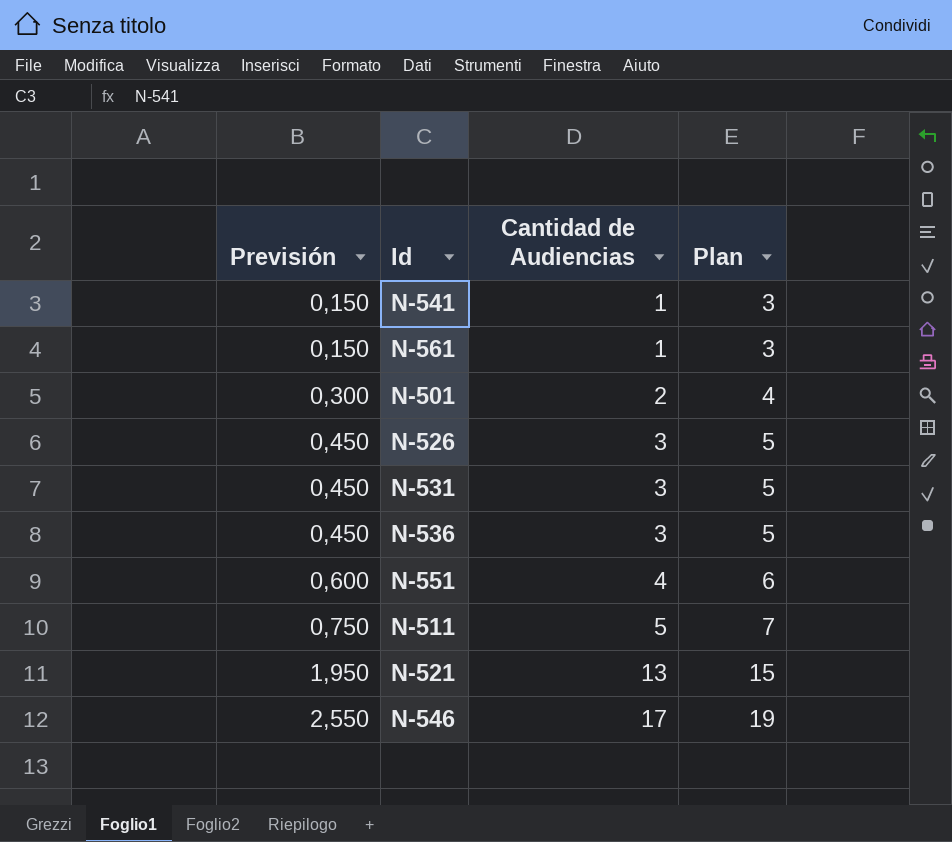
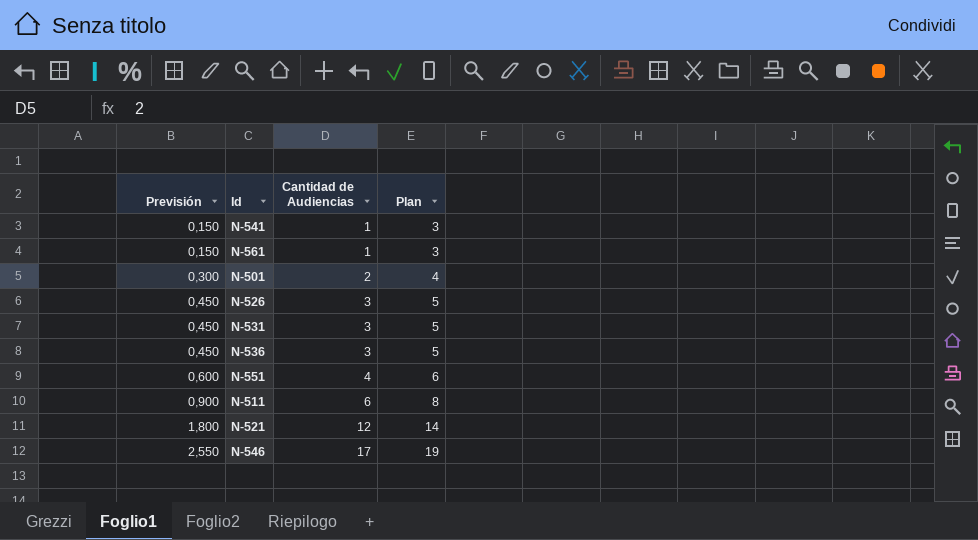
N-511 | Previsión: 0,750 -> 0,900
N-511 | Cantidad de Audiencias: 5 -> 6
N-511 | Plan: 7 -> 8
N-521 | Previsión: 1,950 -> 1,800
N-521 | Cantidad de Audiencias: 13 -> 12
N-521 | Plan: 15 -> 14

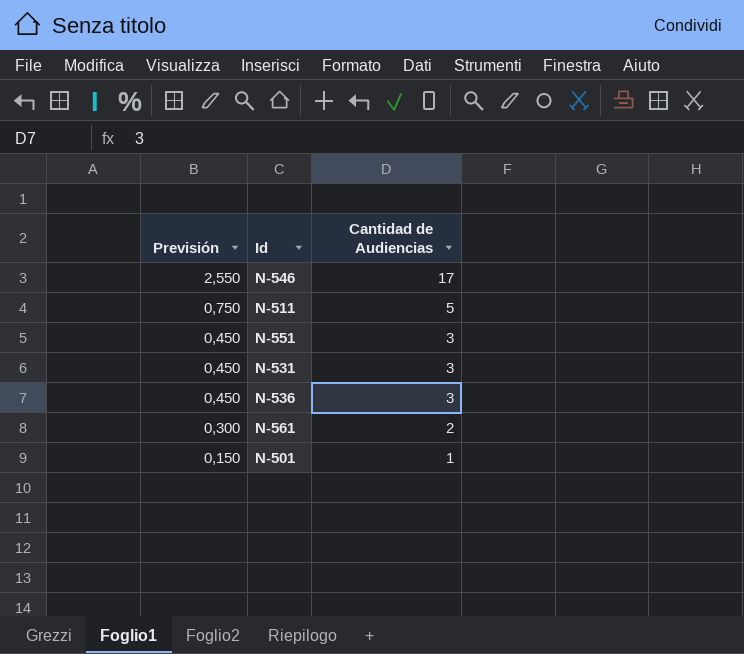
row order: Previsión ascending -> Previsión descending
column Plan | formula: [Cantidad de Audiencias] + 2 -> none
row N-541: 0,150 | 1 | 3 -> none
row N-526: 0,450 | 3 | 5 -> none
row N-521: 1,800 | 12 | 14 -> none
N-511 | Previsión: 0,900 -> 0,750
N-511 | Cantidad de Audiencias: 6 -> 5
N-551 | Previsión: 0,600 -> 0,450
N-551 | Cantidad de Audiencias: 4 -> 3
N-561 | Previsión: 0,150 -> 0,300
N-561 | Cantidad de Audiencias: 1 -> 2
N-501 | Previsión: 0,300 -> 0,150
N-501 | Cantidad de Audiencias: 2 -> 1

